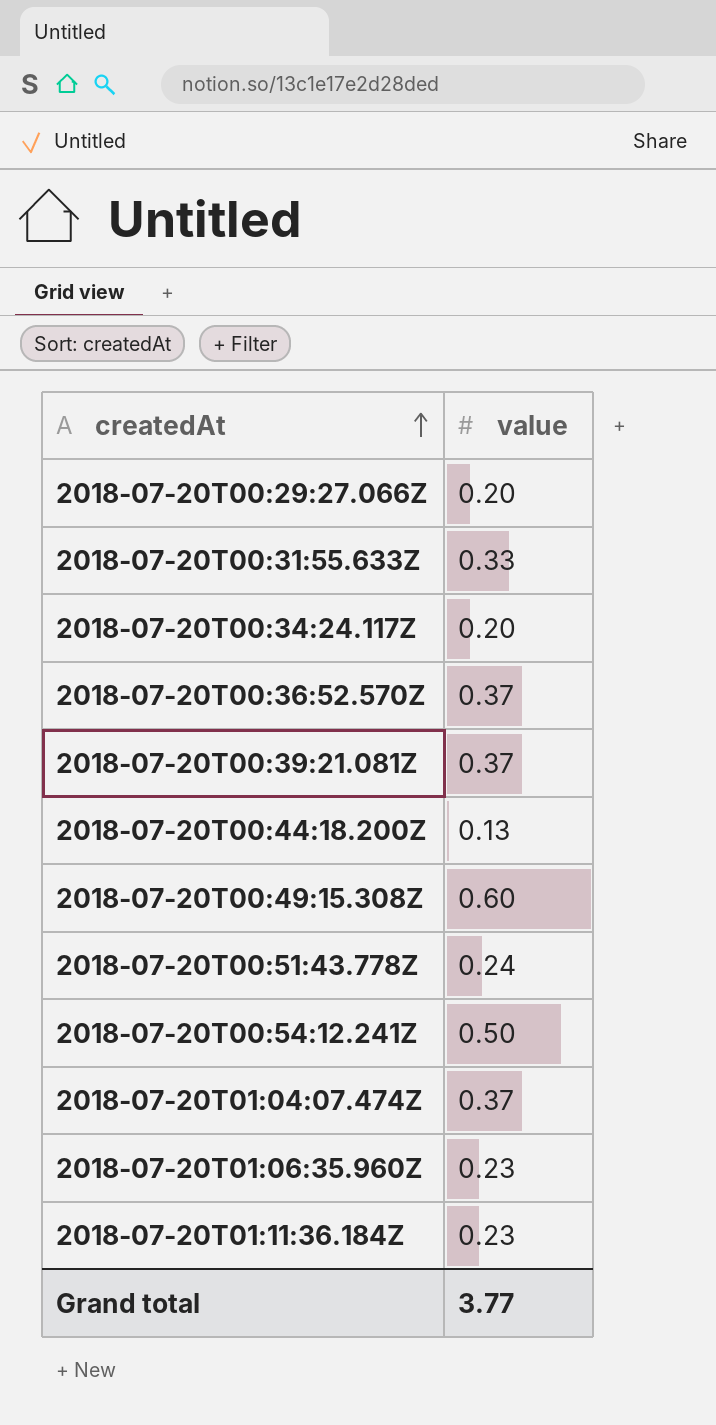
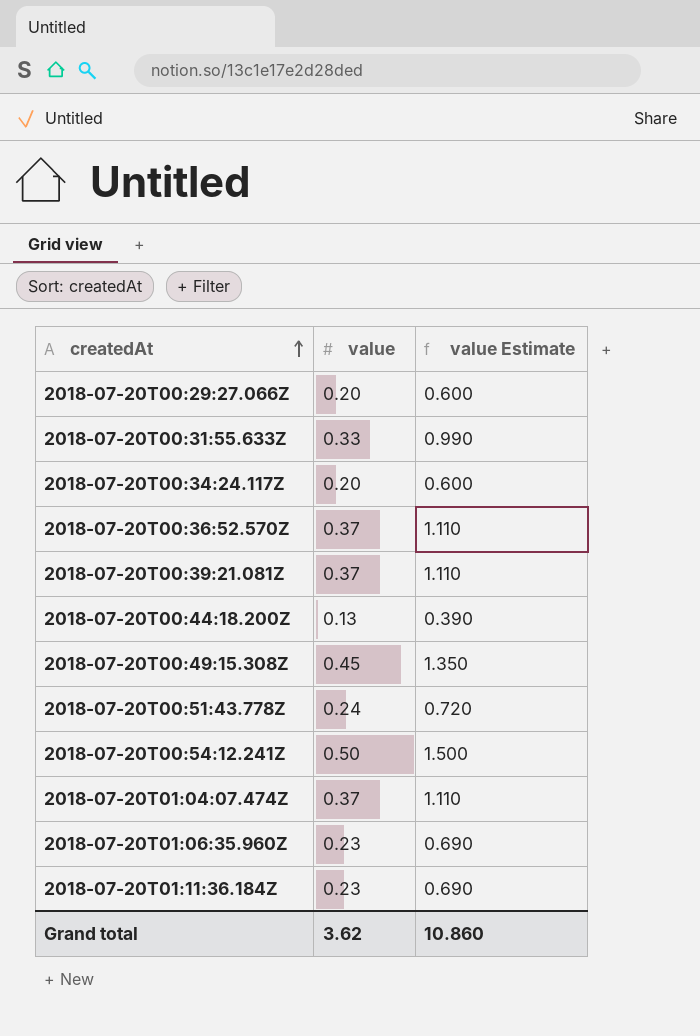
column value Estimate | formula: none -> [value] * 3
2018-07-20T00:49:15.308Z | value: 0.60 -> 0.45
Grand total | value: 3.77 -> 3.62

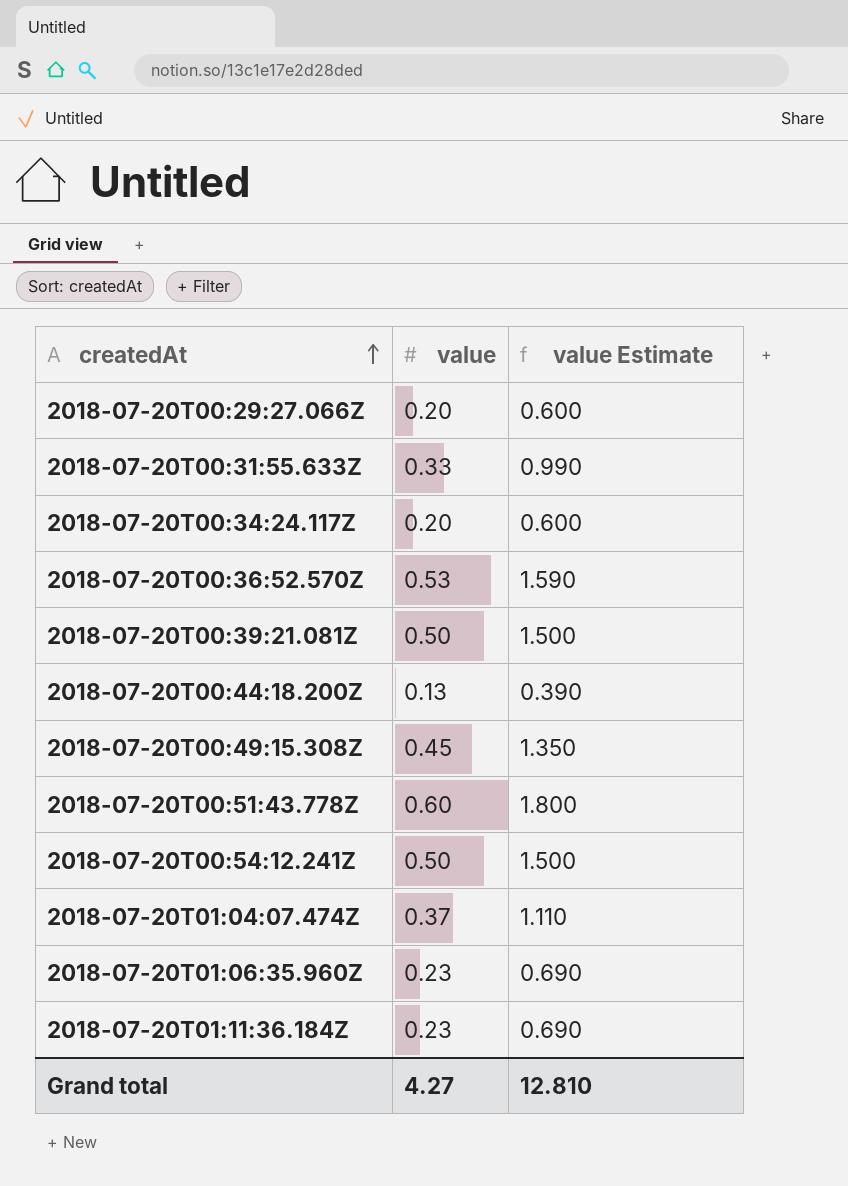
2018-07-20T00:36:52.570Z | value: 0.37 -> 0.53
2018-07-20T00:36:52.570Z | value Estimate: 1.110 -> 1.590
2018-07-20T00:39:21.081Z | value: 0.37 -> 0.50
2018-07-20T00:39:21.081Z | value Estimate: 1.110 -> 1.500
2018-07-20T00:51:43.778Z | value: 0.24 -> 0.60
2018-07-20T00:51:43.778Z | value Estimate: 0.720 -> 1.800
Grand total | value: 3.62 -> 4.27
Grand total | value Estimate: 10.860 -> 12.810

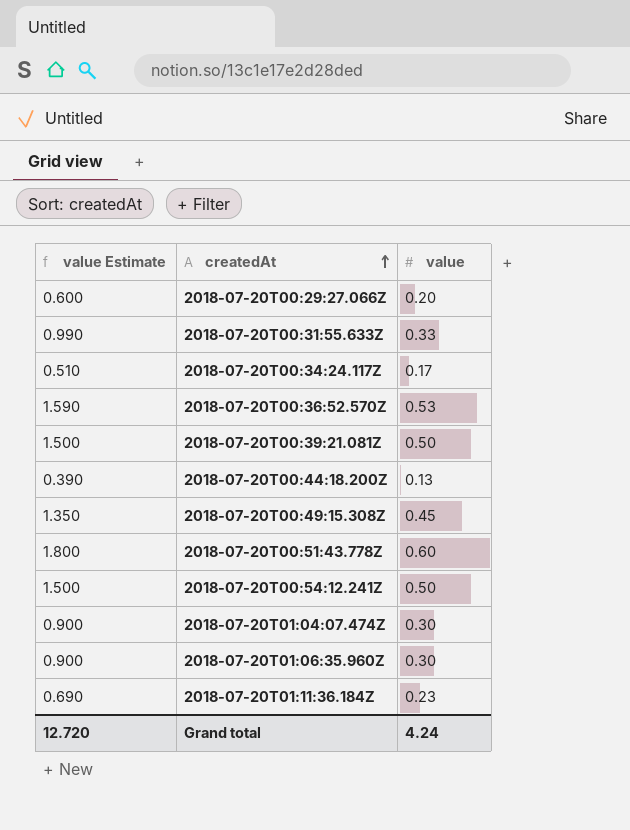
column value Estimate | position: 3 -> 1
2018-07-20T00:34:24.117Z | value Estimate: 0.600 -> 0.510
2018-07-20T00:34:24.117Z | value: 0.20 -> 0.17
2018-07-20T01:04:07.474Z | value Estimate: 1.110 -> 0.900
2018-07-20T01:04:07.474Z | value: 0.37 -> 0.30
2018-07-20T01:06:35.960Z | value Estimate: 0.690 -> 0.900
2018-07-20T01:06:35.960Z | value: 0.23 -> 0.30
Grand total | value Estimate: 12.810 -> 12.720
Grand total | value: 4.27 -> 4.24

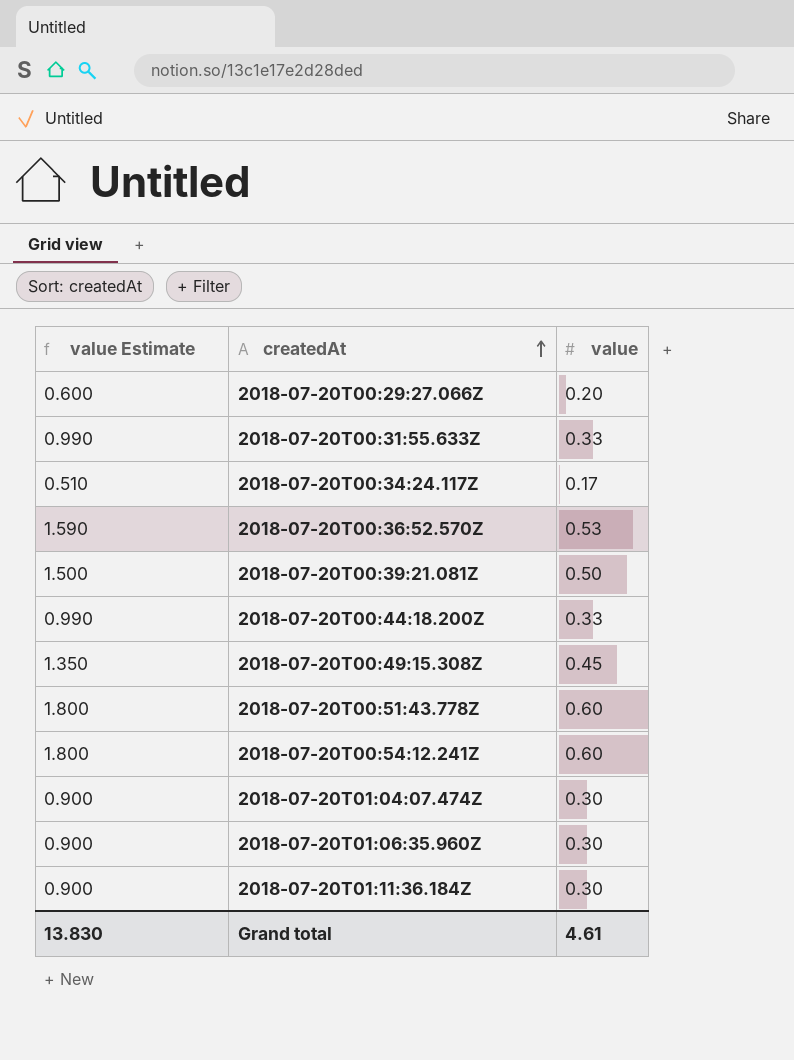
2018-07-20T00:44:18.200Z | value Estimate: 0.390 -> 0.990
2018-07-20T00:44:18.200Z | value: 0.13 -> 0.33
2018-07-20T00:54:12.241Z | value Estimate: 1.500 -> 1.800
2018-07-20T00:54:12.241Z | value: 0.50 -> 0.60
2018-07-20T01:11:36.184Z | value Estimate: 0.690 -> 0.900
2018-07-20T01:11:36.184Z | value: 0.23 -> 0.30
Grand total | value Estimate: 12.720 -> 13.830
Grand total | value: 4.24 -> 4.61

